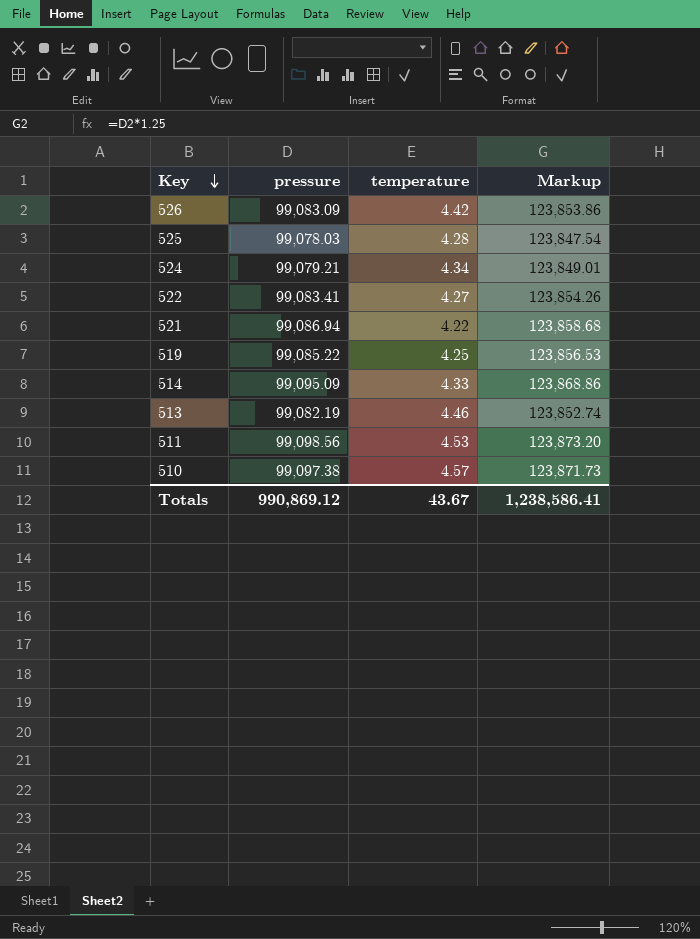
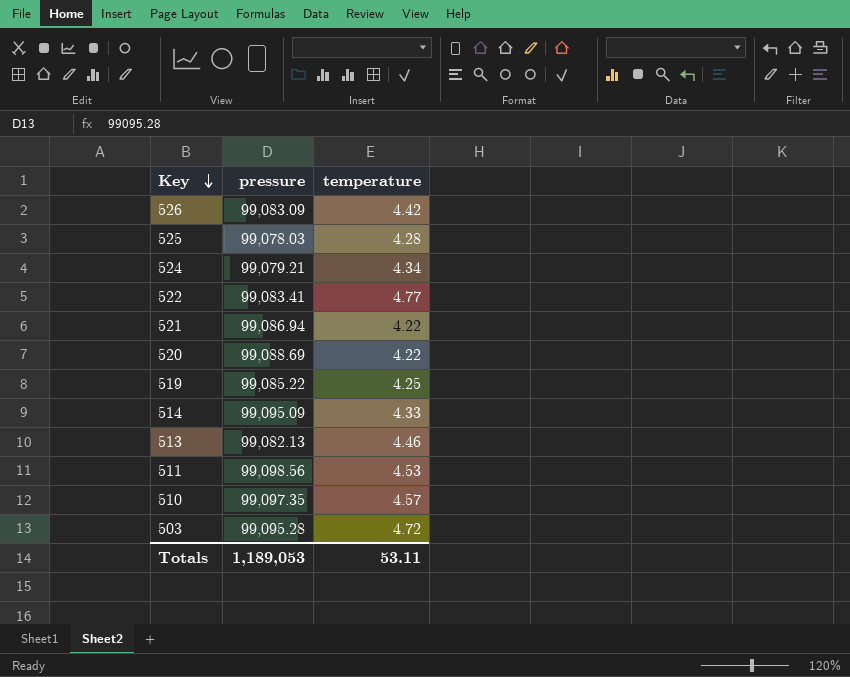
column Markup | formula: [pressure] * 1.25 -> none
522 | temperature: 4.27 -> 4.77
row 520: none -> 99,088.69 | 4.22
513 | pressure: 99,082.19 -> 99,082.13
510 | pressure: 99,097.38 -> 99,097.35
row 503: none -> 99,095.28 | 4.72
Totals | pressure: 990,869.12 -> 1,189,053
Totals | temperature: 43.67 -> 53.11

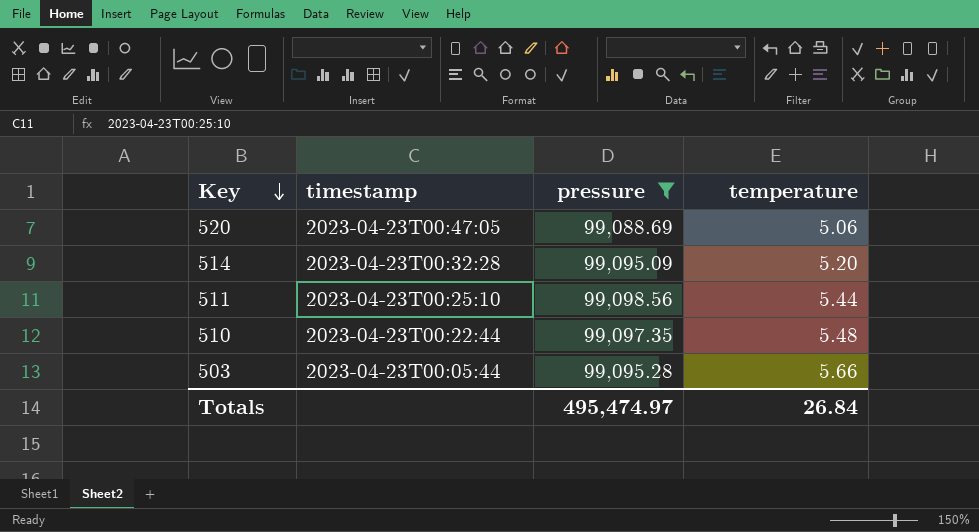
filter: none -> pressure >= 99,088.69
column timestamp | position: none -> 2
520 | temperature: 4.22 -> 5.06
514 | temperature: 4.33 -> 5.20
511 | temperature: 4.53 -> 5.44
510 | temperature: 4.57 -> 5.48
503 | temperature: 4.72 -> 5.66
Totals | pressure: 1,189,053 -> 495,474.97
Totals | temperature: 53.11 -> 26.84

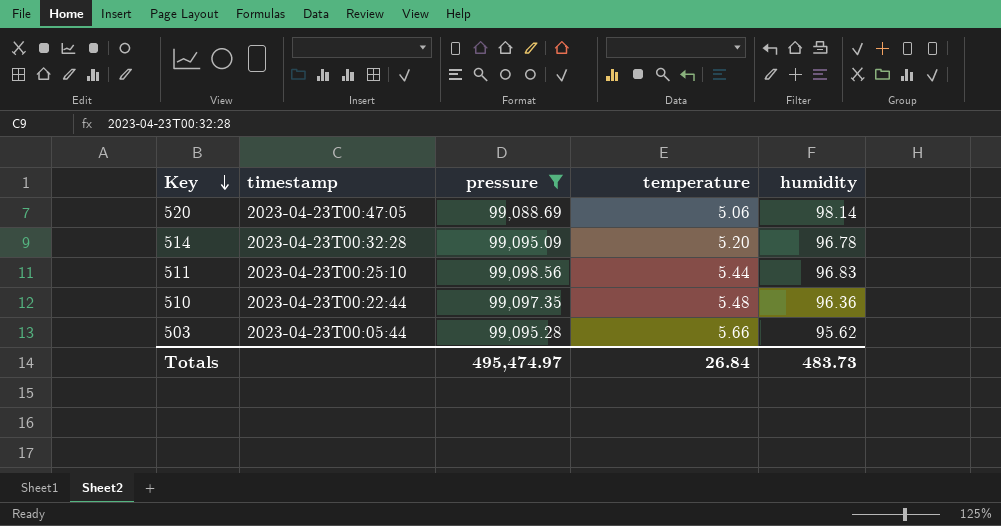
column humidity | position: none -> 5

